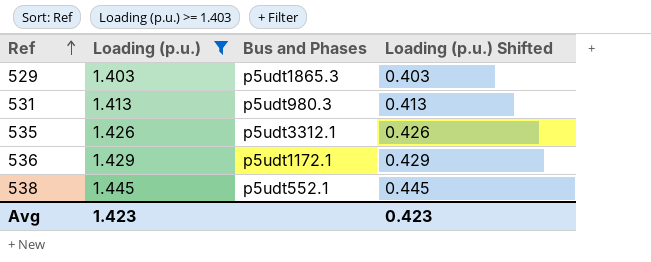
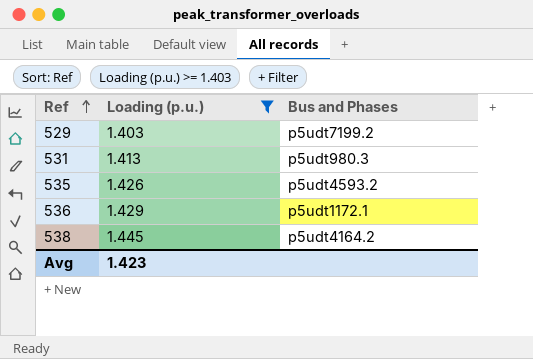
column Loading (p.u.) Shifted | formula: [Loading (p.u.)] - 1 -> none
529 | Bus and Phases: p5udt1865.3 -> p5udt7199.2
535 | Bus and Phases: p5udt3312.1 -> p5udt4593.2
538 | Bus and Phases: p5udt552.1 -> p5udt4164.2

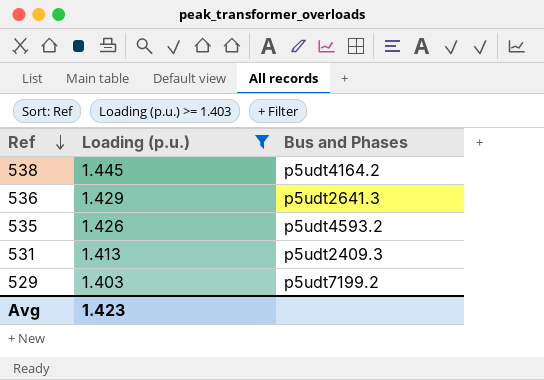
row order: Ref ascending -> Ref descending
536 | Bus and Phases: p5udt1172.1 -> p5udt2641.3
531 | Bus and Phases: p5udt980.3 -> p5udt2409.3

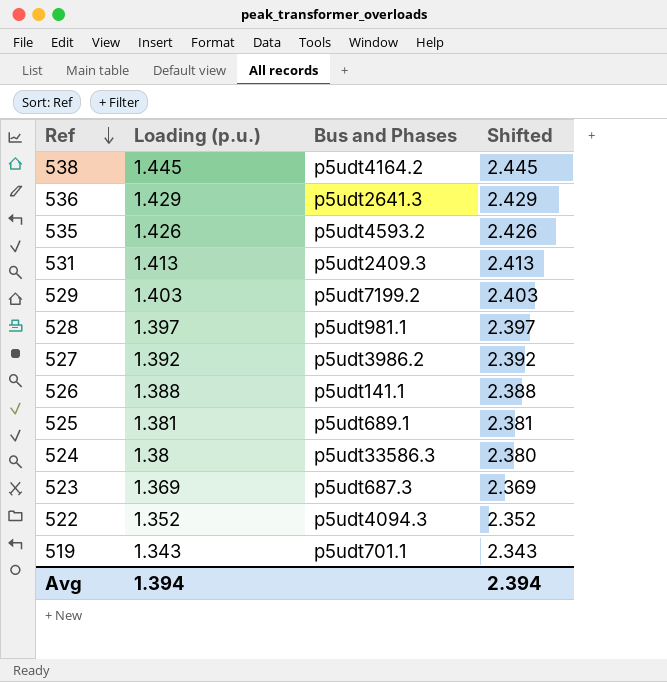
filter: Loading (p.u.) >= 1.403 -> none
column Shifted | formula: none -> [Loading (p.u.)] + 1
Avg | Loading (p.u.): 1.423 -> 1.394

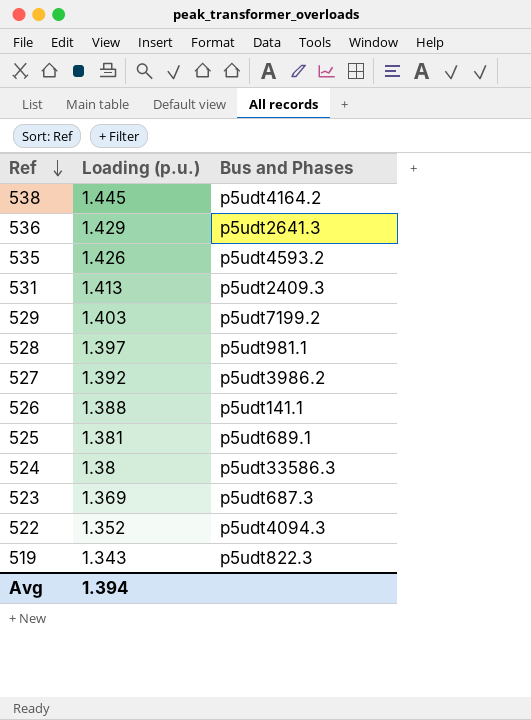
column Shifted | formula: [Loading (p.u.)] + 1 -> none
519 | Bus and Phases: p5udt701.1 -> p5udt822.3

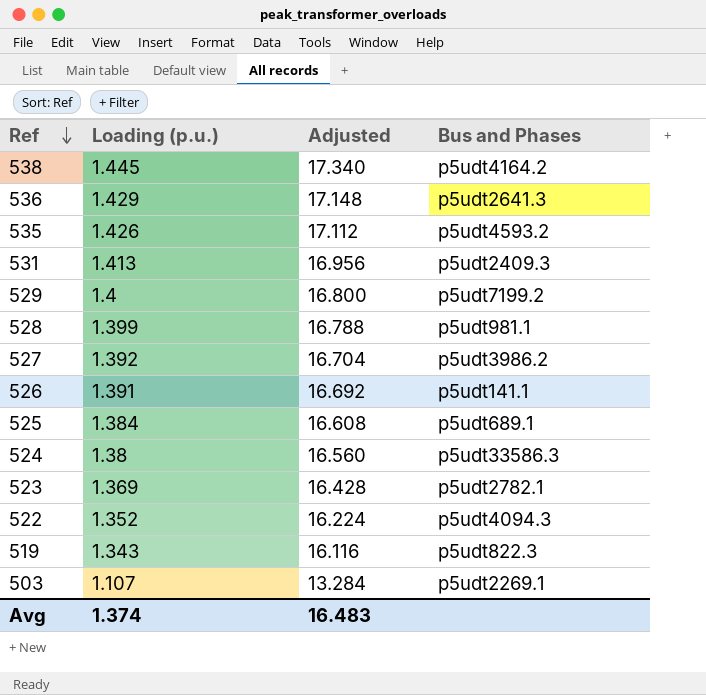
column Adjusted | formula: none -> [Loading (p.u.)] * 12
529 | Loading (p.u.): 1.403 -> 1.4
528 | Loading (p.u.): 1.397 -> 1.399
526 | Loading (p.u.): 1.388 -> 1.391
525 | Loading (p.u.): 1.381 -> 1.384
523 | Bus and Phases: p5udt687.3 -> p5udt2782.1
row 503: none -> 1.107 | 13.284 | p5udt2269.1
Avg | Loading (p.u.): 1.394 -> 1.374

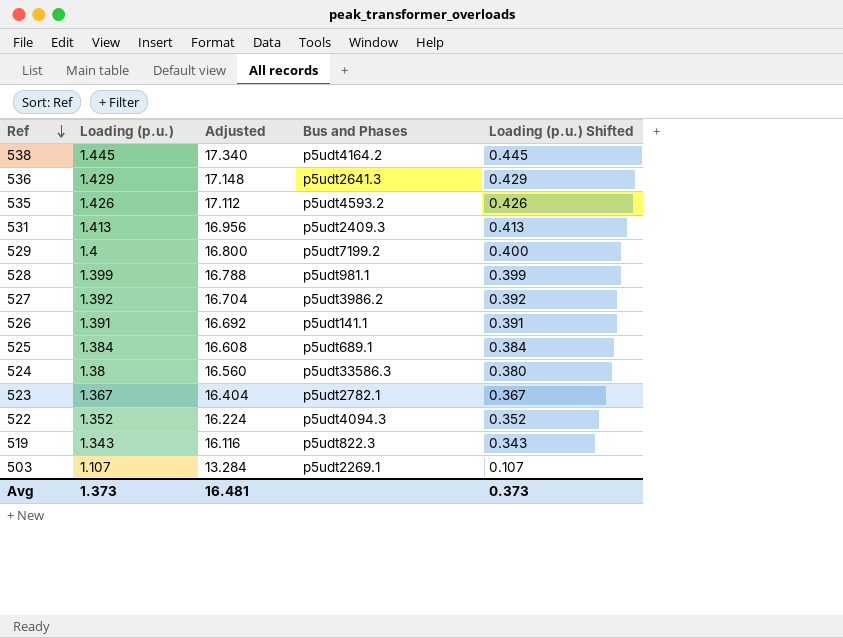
column Loading (p.u.) Shifted | formula: none -> [Loading (p.u.)] - 1
523 | Loading (p.u.): 1.369 -> 1.367
523 | Adjusted: 16.428 -> 16.404
Avg | Loading (p.u.): 1.374 -> 1.373
Avg | Adjusted: 16.483 -> 16.481

